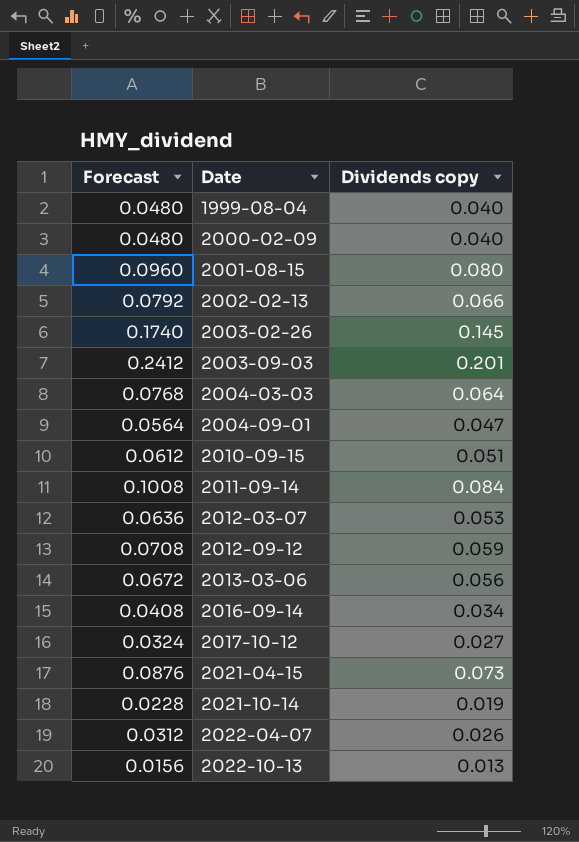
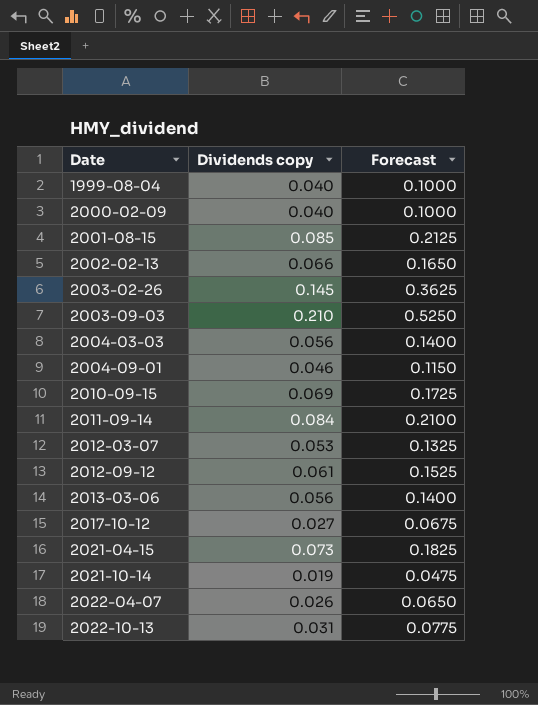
column Forecast | formula: [Dividends copy] * 1.2 -> [Dividends copy] * 2.5
column Forecast | position: 1 -> 3
row 2016-09-14: 0.0408 | 0.034 -> none
2001-08-15 | Dividends copy: 0.080 -> 0.085
2003-09-03 | Dividends copy: 0.201 -> 0.210
2004-03-03 | Dividends copy: 0.064 -> 0.056
2004-09-01 | Dividends copy: 0.047 -> 0.046
2010-09-15 | Dividends copy: 0.051 -> 0.069
2012-09-12 | Dividends copy: 0.059 -> 0.061
2022-10-13 | Dividends copy: 0.013 -> 0.031

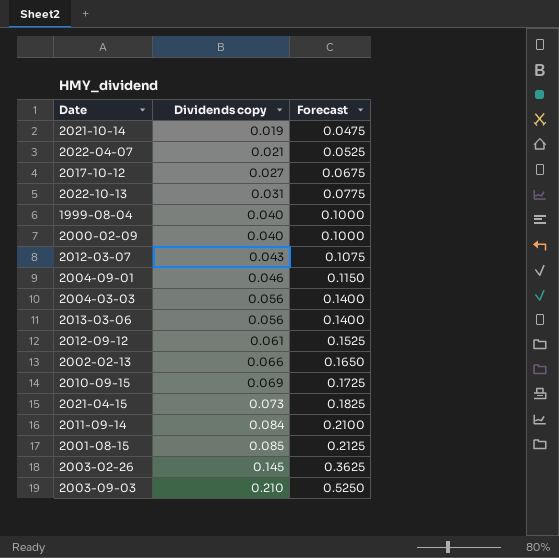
row order: Date ascending -> Dividends copy ascending
2022-04-07 | Dividends copy: 0.026 -> 0.021
2022-04-07 | Forecast: 0.0650 -> 0.0525
2012-03-07 | Dividends copy: 0.053 -> 0.043
2012-03-07 | Forecast: 0.1325 -> 0.1075

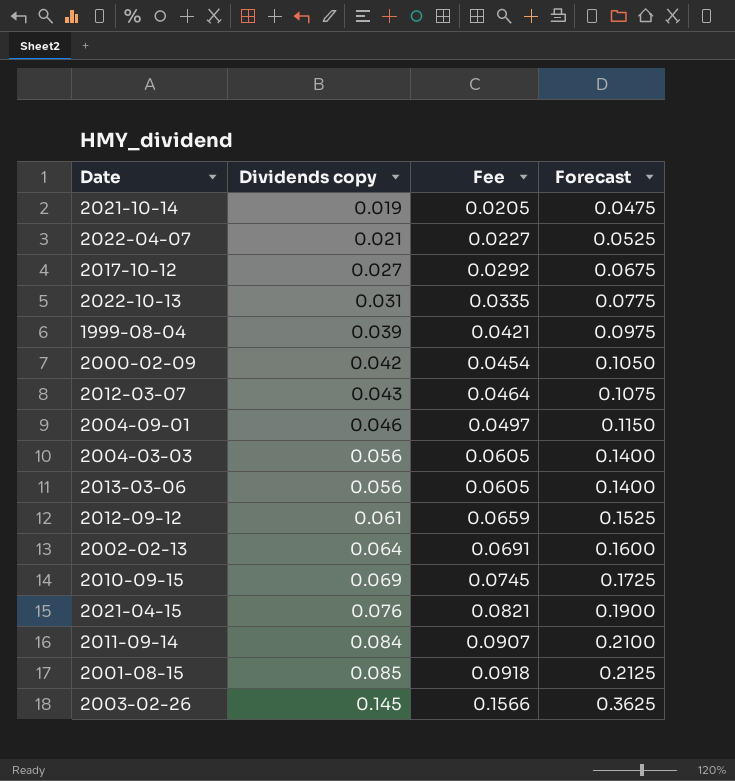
column Fee | formula: none -> [Dividends copy] * 1.08
row 2003-09-03: 0.210 | 0.5250 -> none
1999-08-04 | Dividends copy: 0.040 -> 0.039
1999-08-04 | Forecast: 0.1000 -> 0.0975
2000-02-09 | Dividends copy: 0.040 -> 0.042
2000-02-09 | Forecast: 0.1000 -> 0.1050
2002-02-13 | Dividends copy: 0.066 -> 0.064
2002-02-13 | Forecast: 0.1650 -> 0.1600
2021-04-15 | Dividends copy: 0.073 -> 0.076
2021-04-15 | Forecast: 0.1825 -> 0.1900

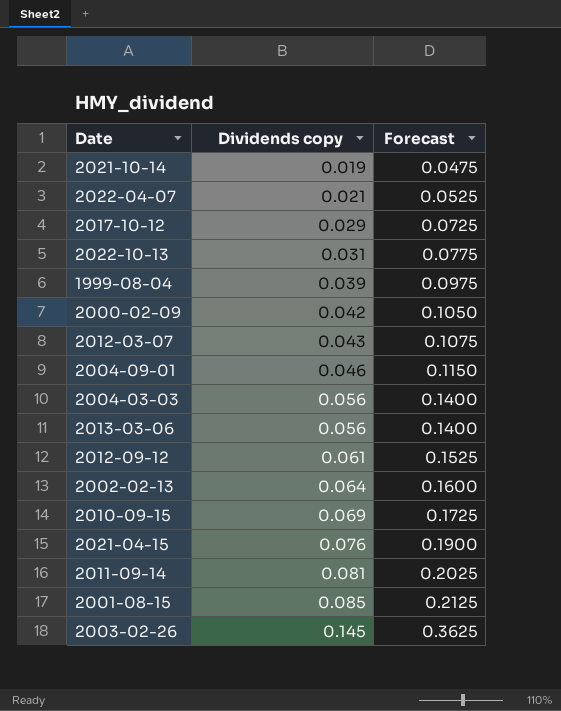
column Fee | formula: [Dividends copy] * 1.08 -> none
2017-10-12 | Dividends copy: 0.027 -> 0.029
2017-10-12 | Forecast: 0.0675 -> 0.0725
2011-09-14 | Dividends copy: 0.084 -> 0.081
2011-09-14 | Forecast: 0.2100 -> 0.2025

